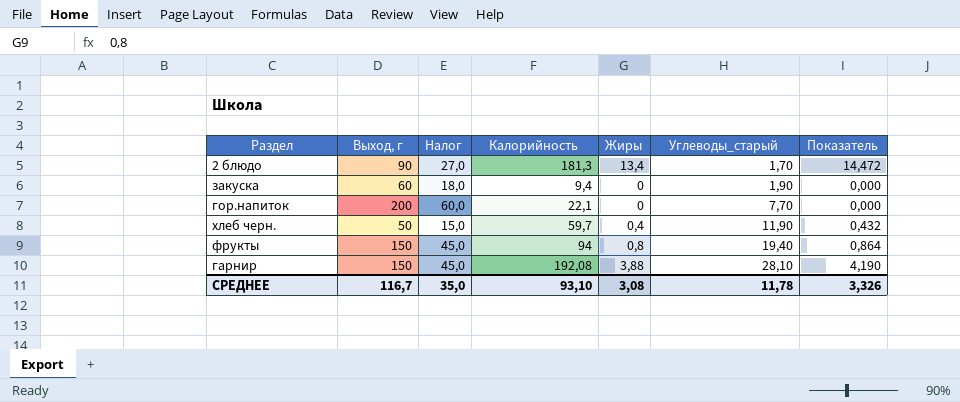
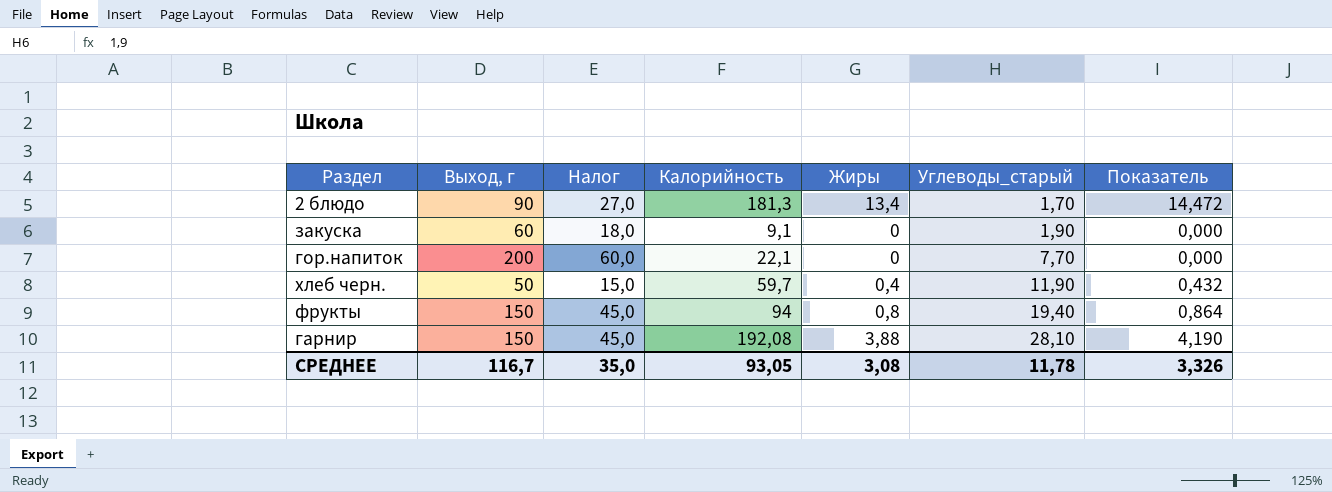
закуска | Калорийность: 9,4 -> 9,1
СРЕДНЕЕ | Калорийность: 93,10 -> 93,05

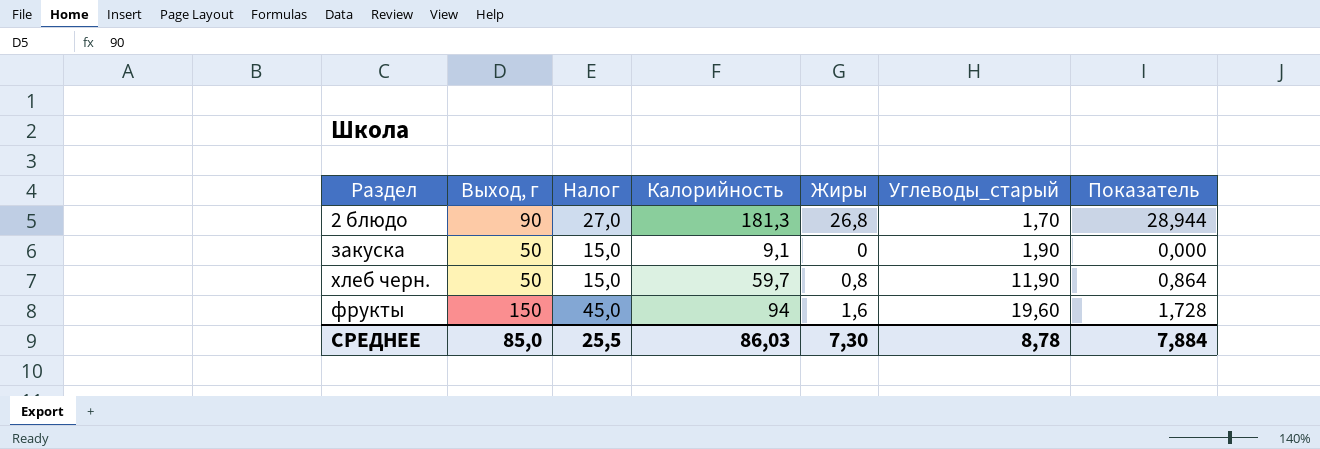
row гор.напиток: 200 | 60,0 | 22,1 | 0 | 7,70 | 0,000 -> none
row гарнир: 150 | 45,0 | 192,08 | 3,88 | 28,10 | 4,190 -> none
2 блюдо | Жиры: 13,4 -> 26,8
2 блюдо | Показатель: 14,472 -> 28,944
закуска | Выход, г: 60 -> 50
закуска | Налог: 18,0 -> 15,0
хлеб черн. | Жиры: 0,4 -> 0,8
хлеб черн. | Показатель: 0,432 -> 0,864
фрукты | Жиры: 0,8 -> 1,6
фрукты | Углеводы_старый: 19,40 -> 19,60
фрукты | Показатель: 0,864 -> 1,728
СРЕДНЕЕ | Выход, г: 116,7 -> 85,0
СРЕДНЕЕ | Налог: 35,0 -> 25,5
СРЕДНЕЕ | Калорийность: 93,05 -> 86,03
СРЕДНЕЕ | Жиры: 3,08 -> 7,30
СРЕДНЕЕ | Углеводы_старый: 11,78 -> 8,78
СРЕДНЕЕ | Показатель: 3,326 -> 7,884

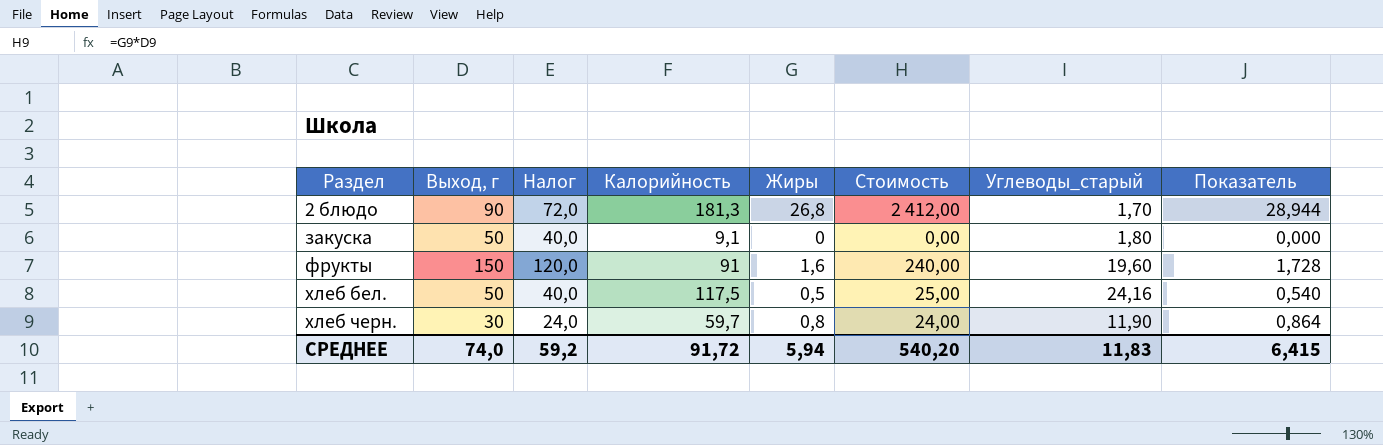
row order: Углеводы_старый ascending -> Раздел ascending
column Налог | formula: [Выход, г] * 0,3 -> [Выход, г] * 0,8
column Стоимость | formula: none -> [Выход, г] * [Жиры]
закуска | Углеводы_старый: 1,90 -> 1,80
фрукты | Калорийность: 94 -> 91
row хлеб бел.: none -> 50 | 40,0 | 117,5 | 0,5 | 25,00 | 24,16 | 0,540
хлеб черн. | Выход, г: 50 -> 30
СРЕДНЕЕ | Выход, г: 85,0 -> 74,0
СРЕДНЕЕ | Налог: 25,5 -> 59,2
СРЕДНЕЕ | Калорийность: 86,03 -> 91,72
СРЕДНЕЕ | Жиры: 7,30 -> 5,94
СРЕДНЕЕ | Углеводы_старый: 8,78 -> 11,83
СРЕДНЕЕ | Показатель: 7,884 -> 6,415

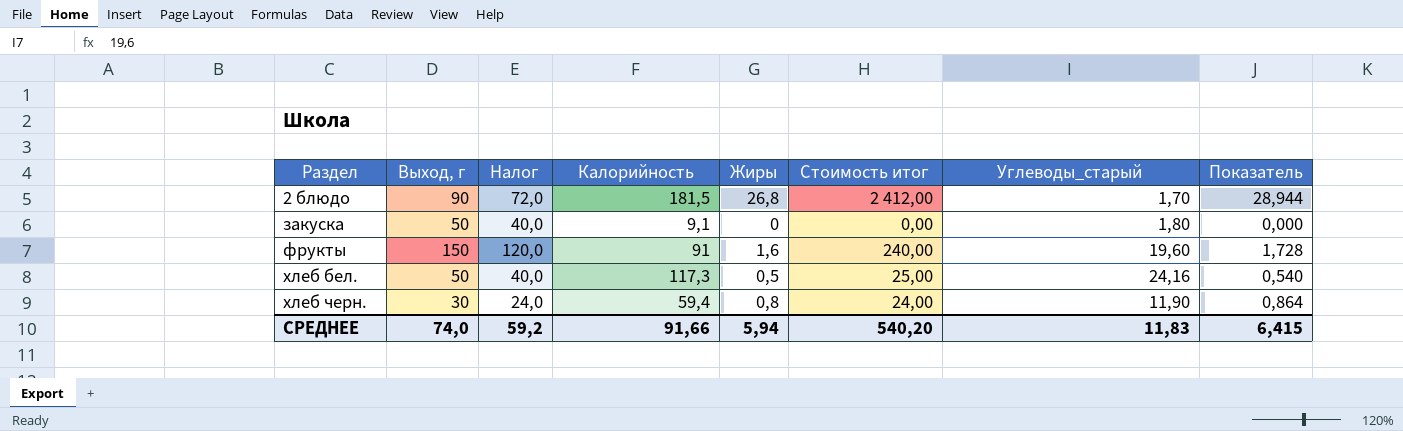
column name: Стоимость -> Стоимость итог
2 блюдо | Калорийность: 181,3 -> 181,5
хлеб бел. | Калорийность: 117,5 -> 117,3
хлеб черн. | Калорийность: 59,7 -> 59,4
СРЕДНЕЕ | Калорийность: 91,72 -> 91,66

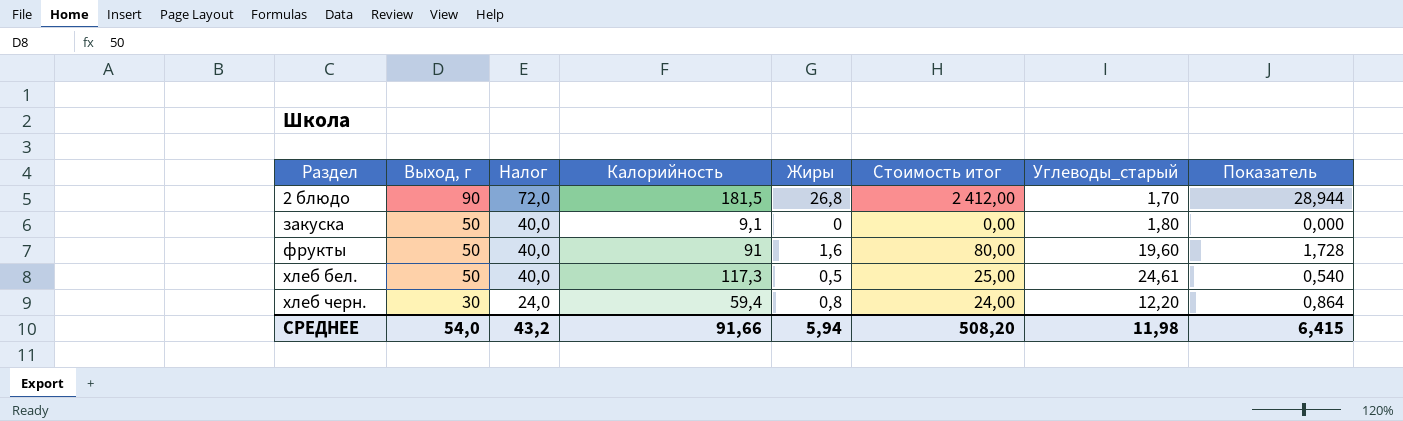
фрукты | Выход, г: 150 -> 50
фрукты | Налог: 120,0 -> 40,0
фрукты | Стоимость итог: 240,00 -> 80,00
хлеб бел. | Углеводы_старый: 24,16 -> 24,61
хлеб черн. | Углеводы_старый: 11,90 -> 12,20
СРЕДНЕЕ | Выход, г: 74,0 -> 54,0
СРЕДНЕЕ | Налог: 59,2 -> 43,2
СРЕДНЕЕ | Стоимость итог: 540,20 -> 508,20
СРЕДНЕЕ | Углеводы_старый: 11,83 -> 11,98

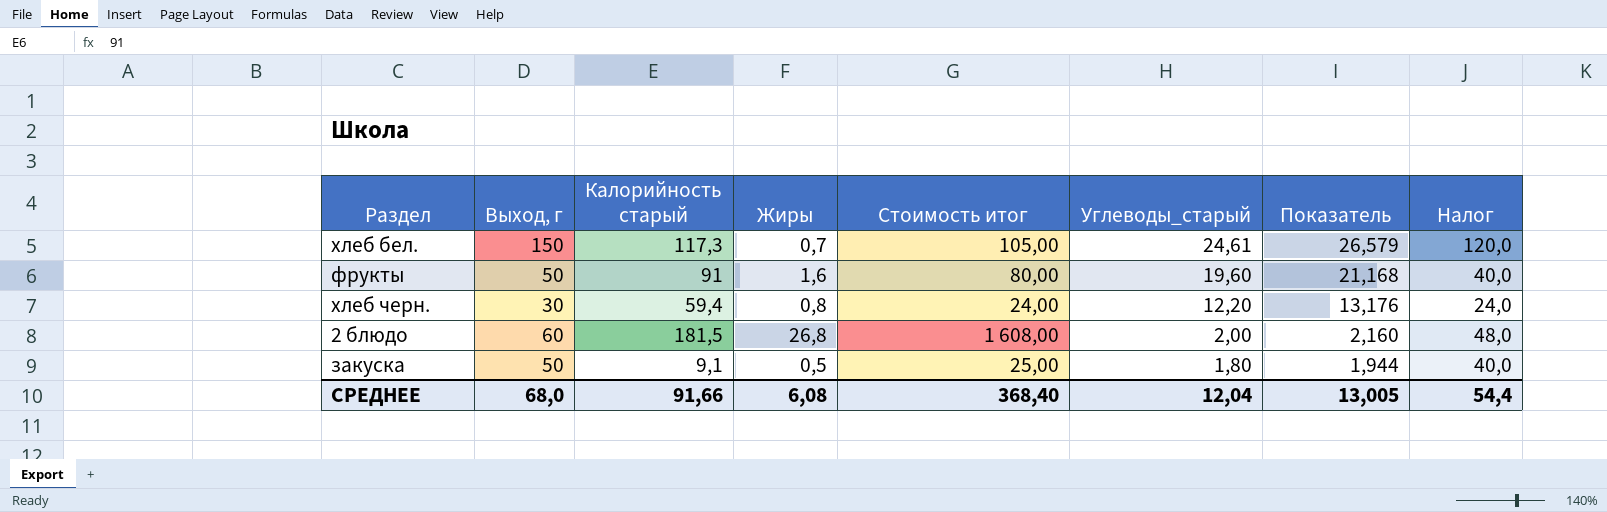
row order: Раздел ascending -> Углеводы_старый descending
column name: Калорийность -> Калорийность старый
column Показатель | formula: [Жиры] * 1,08 -> [Углеводы_старый] * 1,08
column Налог | position: 3 -> 8
хлеб бел. | Выход, г: 50 -> 150
хлеб бел. | Жиры: 0,5 -> 0,7
хлеб бел. | Стоимость итог: 25,00 -> 105,00
хлеб бел. | Налог: 40,0 -> 120,0
2 блюдо | Выход, г: 90 -> 60
2 блюдо | Стоимость итог: 2 412,00 -> 1 608,00
2 блюдо | Углеводы_старый: 1,70 -> 2,00
2 блюдо | Налог: 72,0 -> 48,0
закуска | Жиры: 0 -> 0,5
закуска | Стоимость итог: 0,00 -> 25,00
СРЕДНЕЕ | Выход, г: 54,0 -> 68,0
СРЕДНЕЕ | Жиры: 5,94 -> 6,08
СРЕДНЕЕ | Стоимость итог: 508,20 -> 368,40
СРЕДНЕЕ | Углеводы_старый: 11,98 -> 12,04
СРЕДНЕЕ | Показатель: 6,415 -> 13,005
СРЕДНЕЕ | Налог: 43,2 -> 54,4

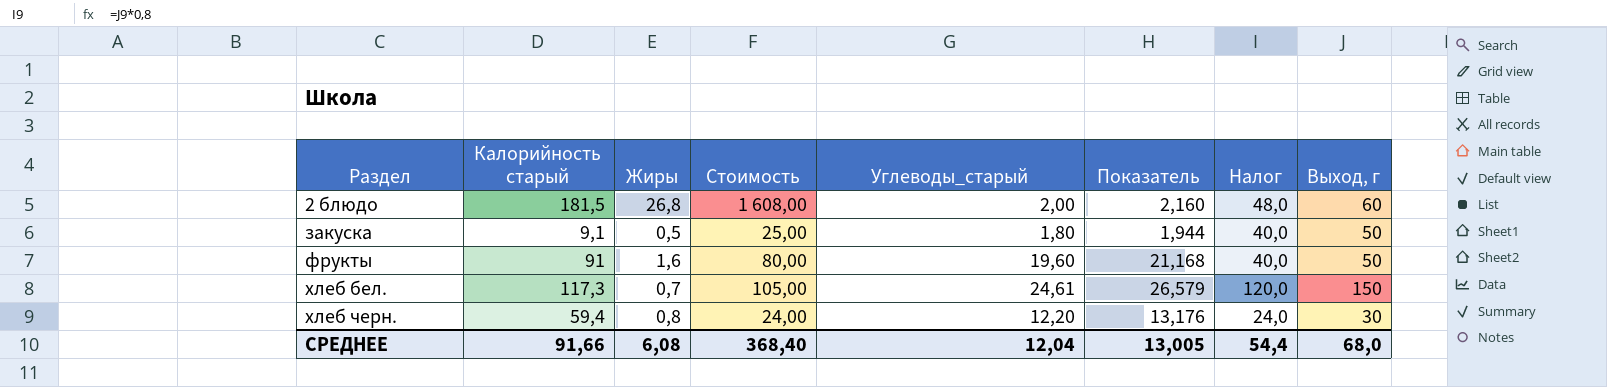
row order: Углеводы_старый descending -> Раздел ascending
column name: Стоимость итог -> Стоимость
column Выход, г | position: 2 -> 8

